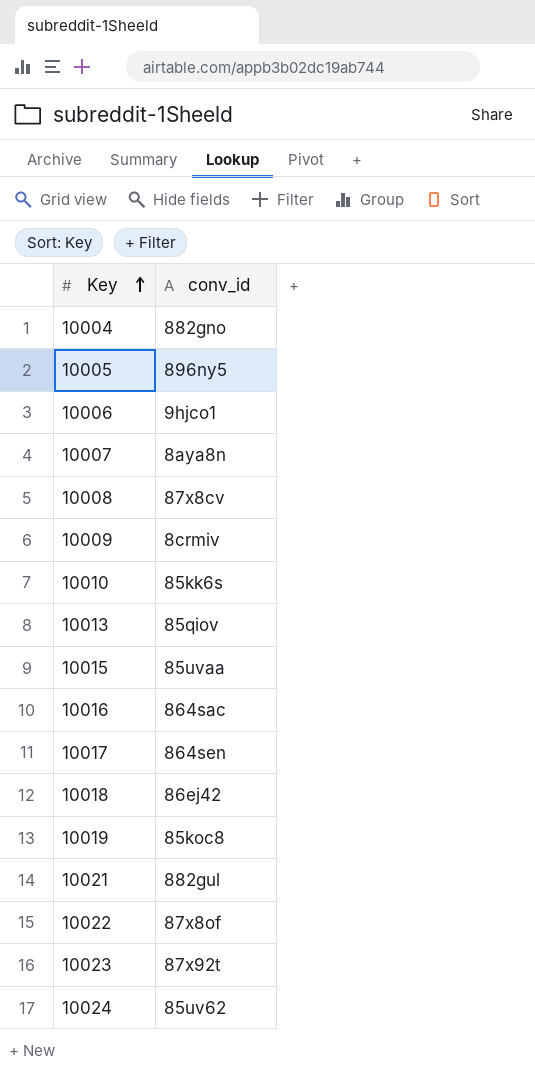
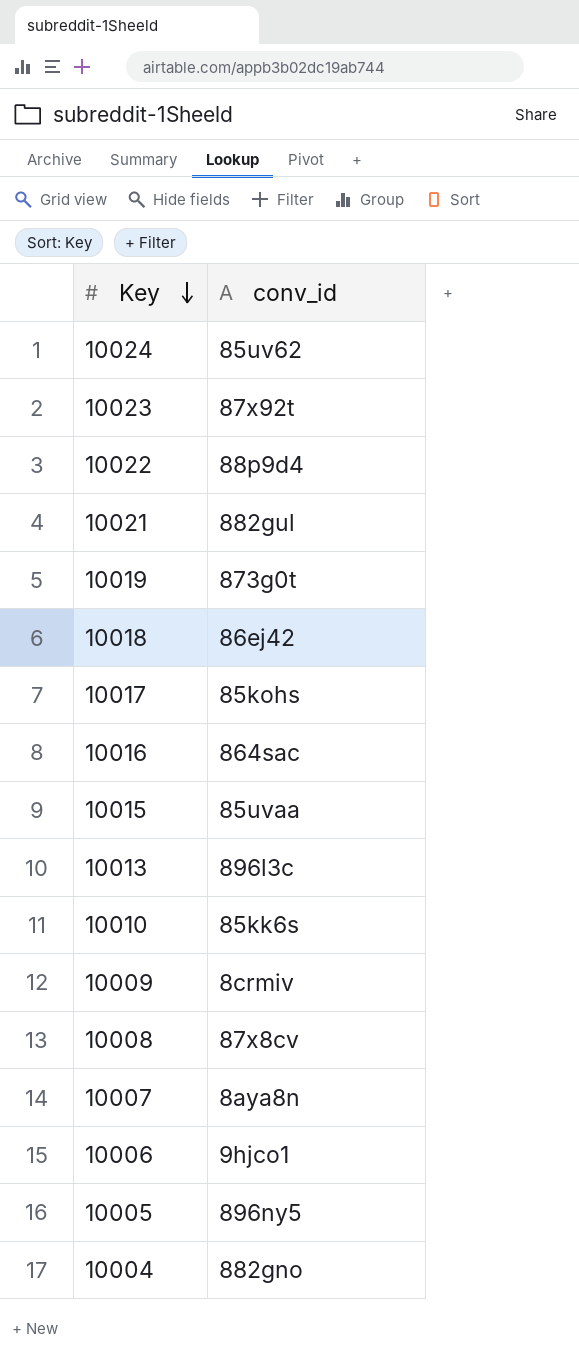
row order: Key ascending -> Key descending
10022 | conv_id: 87x8of -> 88p9d4
10019 | conv_id: 85koc8 -> 873g0t
10017 | conv_id: 864sen -> 85kohs
10013 | conv_id: 85qiov -> 896l3c

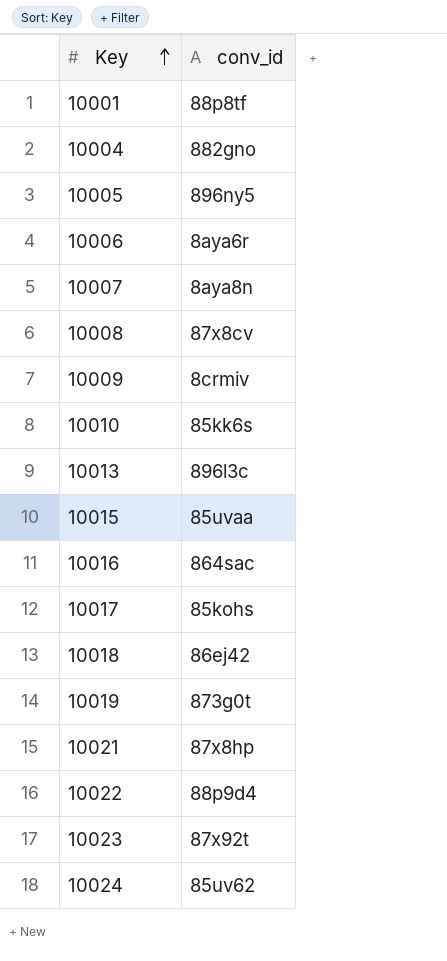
row order: Key descending -> Key ascending
row 10001: none -> 88p8tf
10006 | conv_id: 9hjco1 -> 8aya6r
10021 | conv_id: 882gul -> 87x8hp

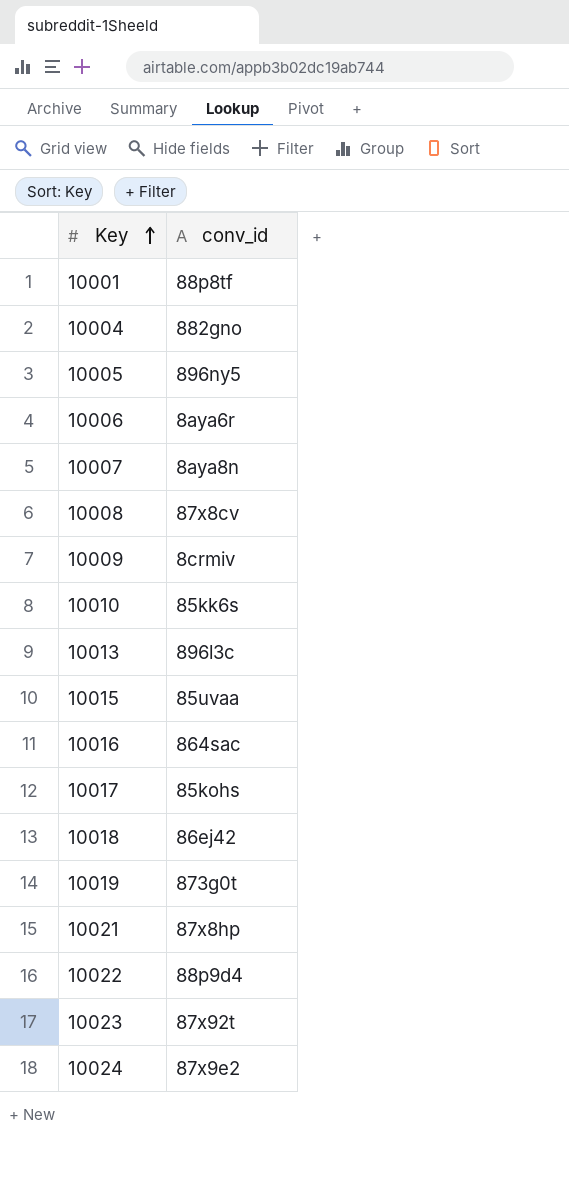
10024 | conv_id: 85uv62 -> 87x9e2

